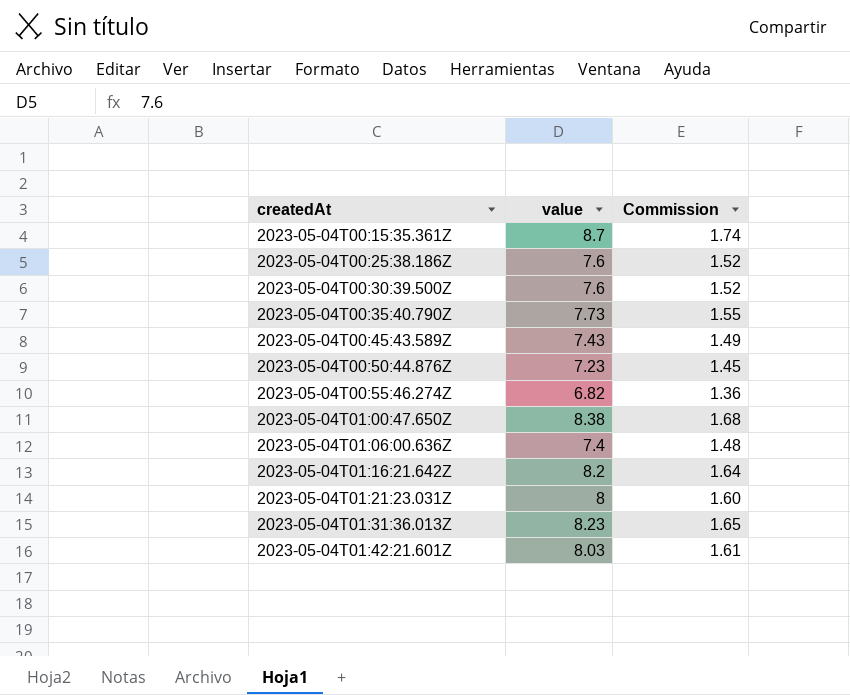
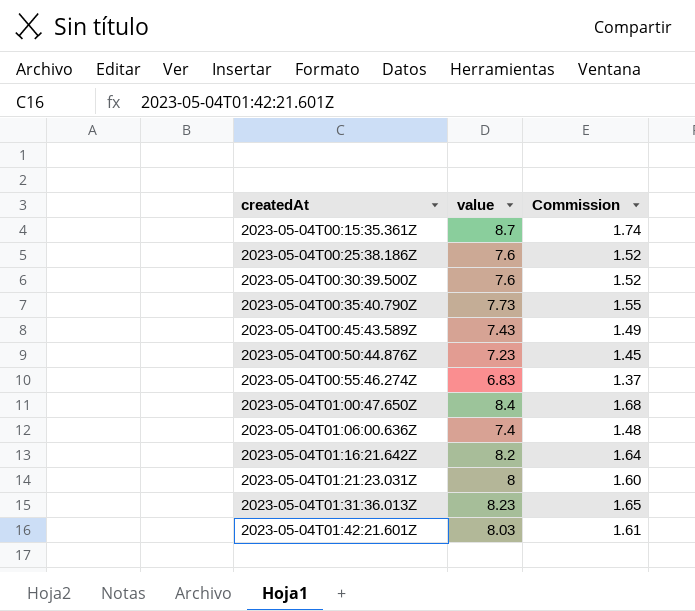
2023-05-04T00:55:46.274Z | value: 6.82 -> 6.83
2023-05-04T00:55:46.274Z | Commission: 1.36 -> 1.37
2023-05-04T01:00:47.650Z | value: 8.38 -> 8.4

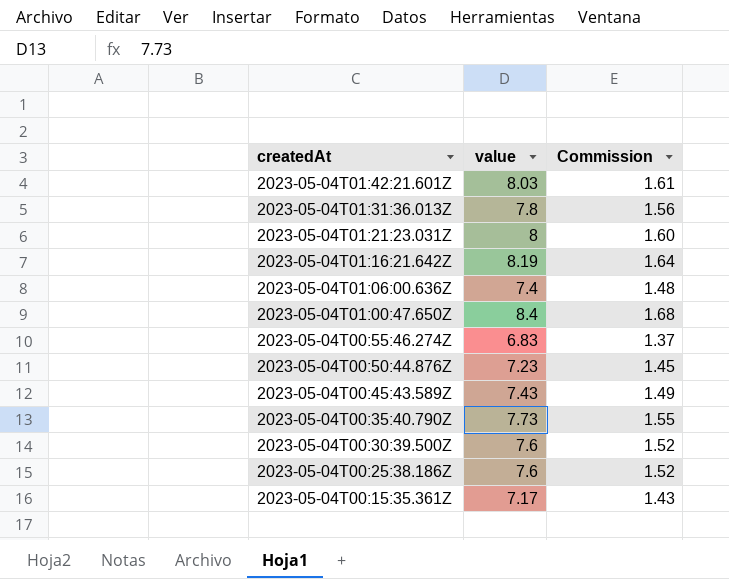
row order: createdAt ascending -> createdAt descending
2023-05-04T01:31:36.013Z | value: 8.23 -> 7.8
2023-05-04T01:31:36.013Z | Commission: 1.65 -> 1.56
2023-05-04T01:16:21.642Z | value: 8.2 -> 8.19
2023-05-04T00:15:35.361Z | value: 8.7 -> 7.17
2023-05-04T00:15:35.361Z | Commission: 1.74 -> 1.43

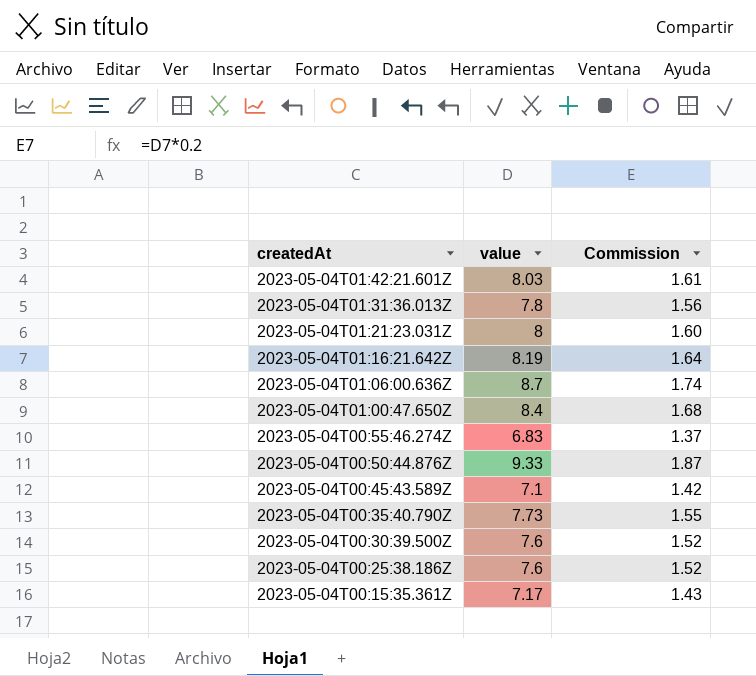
2023-05-04T01:06:00.636Z | value: 7.4 -> 8.7
2023-05-04T01:06:00.636Z | Commission: 1.48 -> 1.74
2023-05-04T00:50:44.876Z | value: 7.23 -> 9.33
2023-05-04T00:50:44.876Z | Commission: 1.45 -> 1.87
2023-05-04T00:45:43.589Z | value: 7.43 -> 7.1
2023-05-04T00:45:43.589Z | Commission: 1.49 -> 1.42

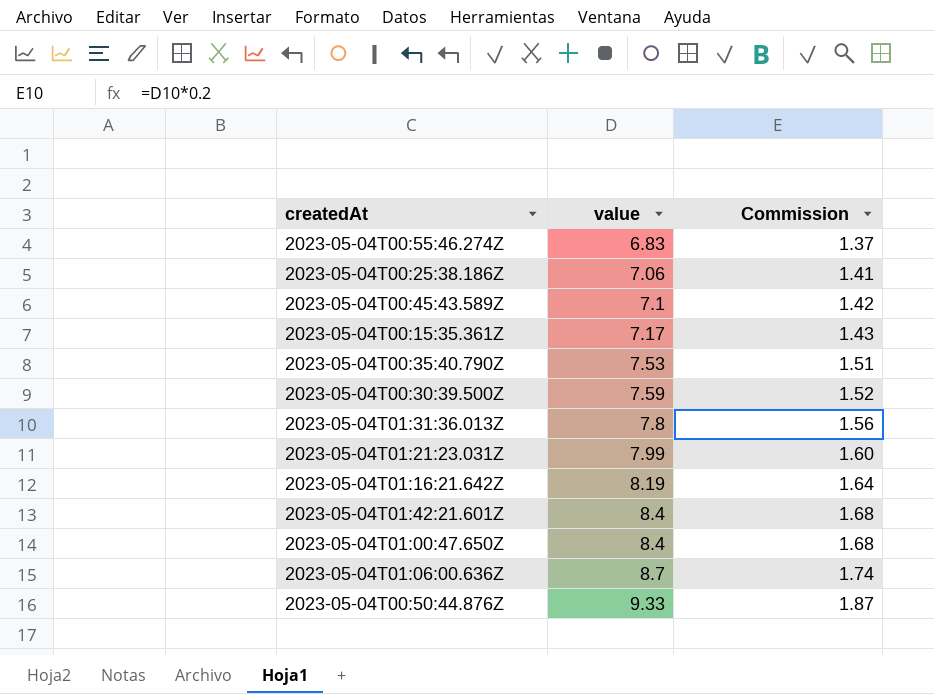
row order: createdAt descending -> value ascending
2023-05-04T00:25:38.186Z | value: 7.6 -> 7.06
2023-05-04T00:25:38.186Z | Commission: 1.52 -> 1.41
2023-05-04T00:35:40.790Z | value: 7.73 -> 7.53
2023-05-04T00:35:40.790Z | Commission: 1.55 -> 1.51
2023-05-04T00:30:39.500Z | value: 7.6 -> 7.59
2023-05-04T01:21:23.031Z | value: 8 -> 7.99
2023-05-04T01:42:21.601Z | value: 8.03 -> 8.4
2023-05-04T01:42:21.601Z | Commission: 1.61 -> 1.68

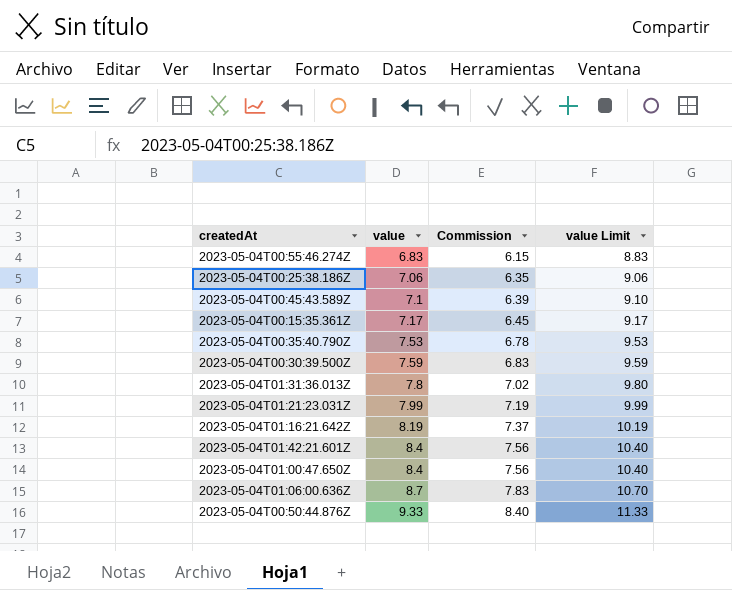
column Commission | formula: [value] * 0.2 -> [value] * 0.9
column value Limit | formula: none -> [value] + 2

